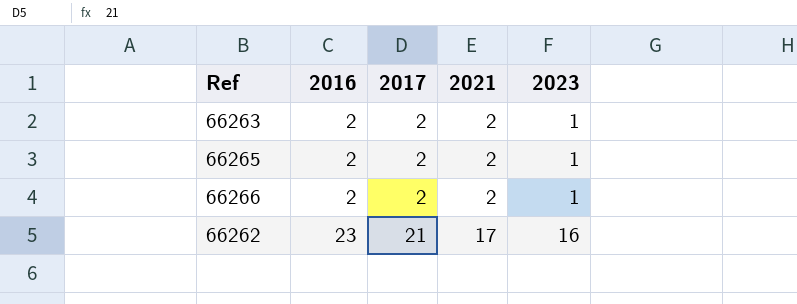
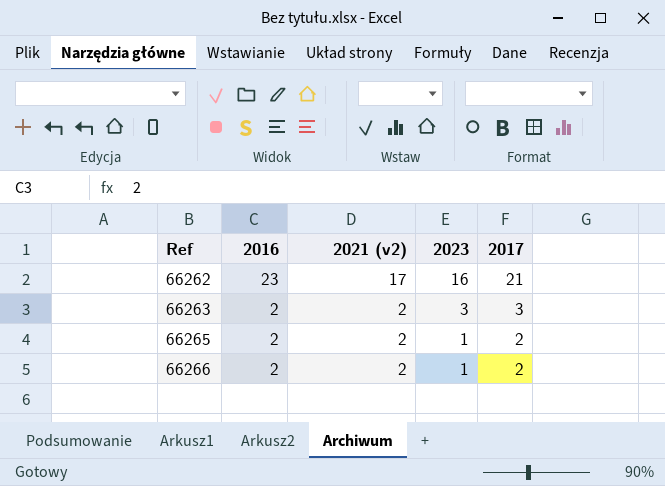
row order: 2016 ascending -> Ref ascending
column name: 2021 -> 2021 (v2)
column 2017 | position: 3 -> 5
66263 | 2023: 1 -> 3
66263 | 2017: 2 -> 3

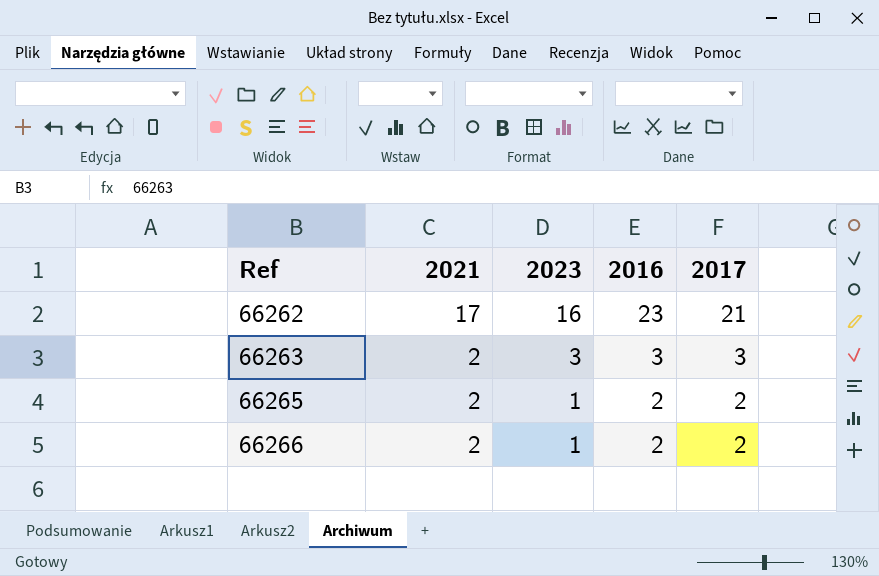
column name: 2021 (v2) -> 2021
column 2016 | position: 2 -> 4
66263 | 2016: 2 -> 3

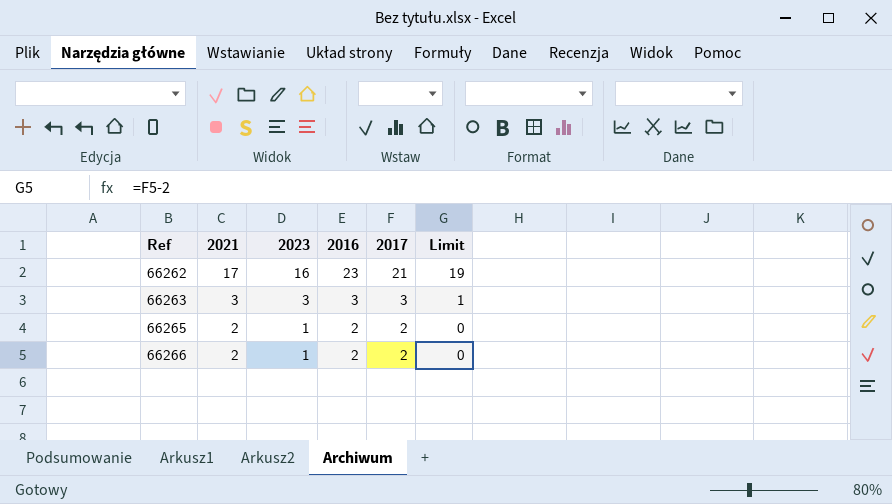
column Limit | formula: none -> [2017] - 2
66263 | 2021: 2 -> 3

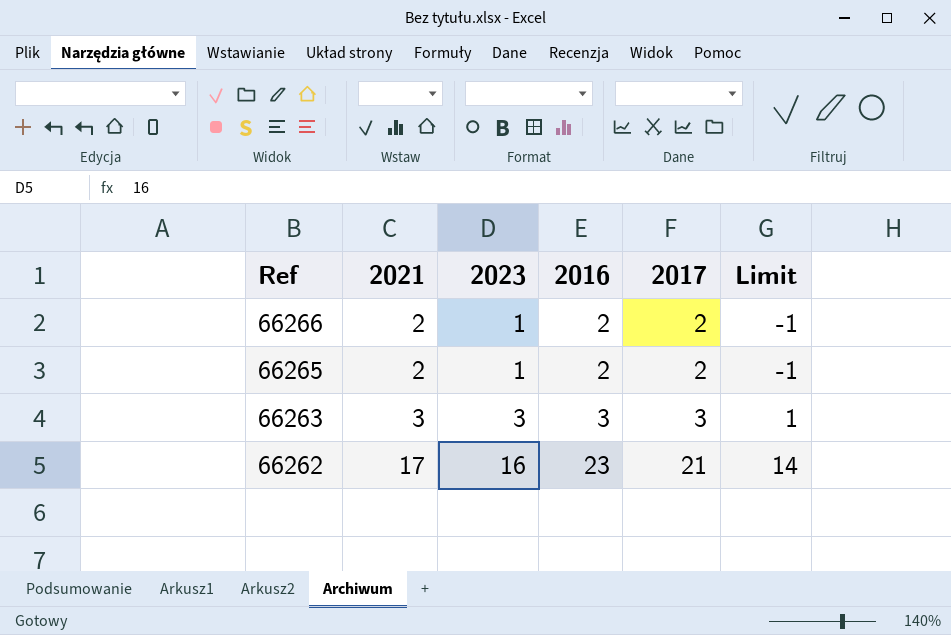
row order: Ref ascending -> Ref descending
column Limit | formula: [2017] - 2 -> [2023] - 2

